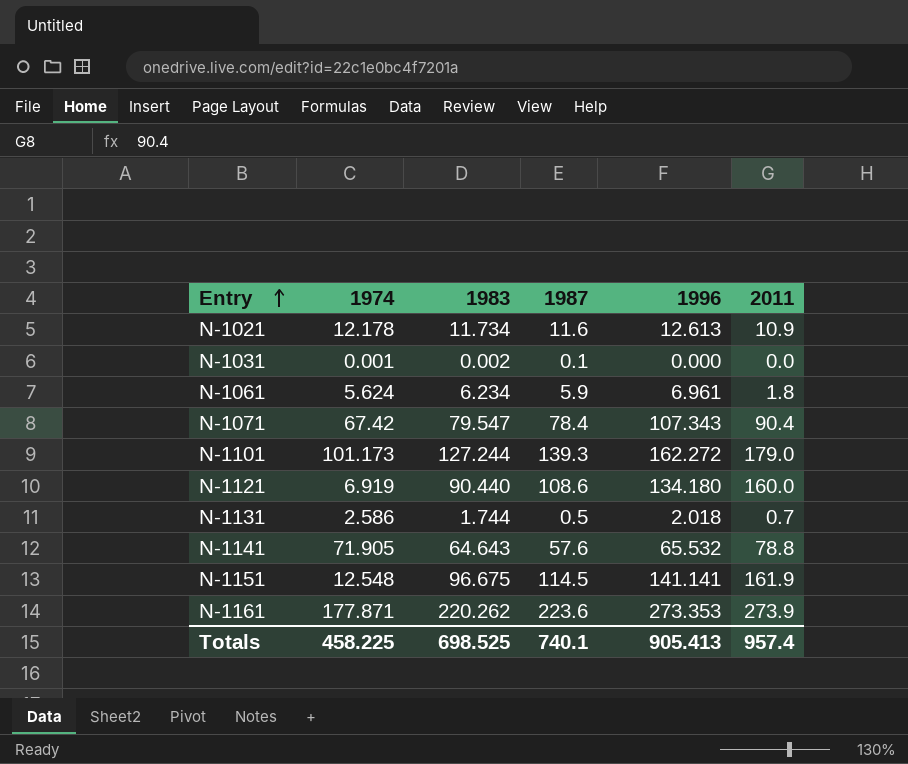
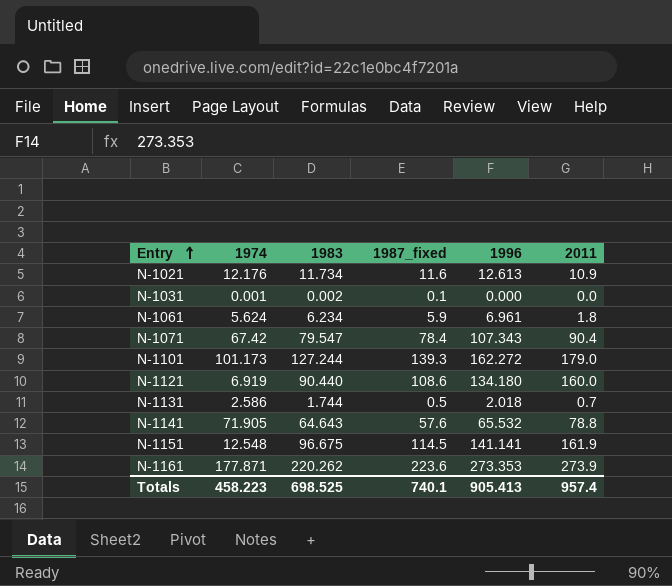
column name: 1987 -> 1987_fixed
N-1021 | 1974: 12.178 -> 12.176
Totals | 1974: 458.225 -> 458.223

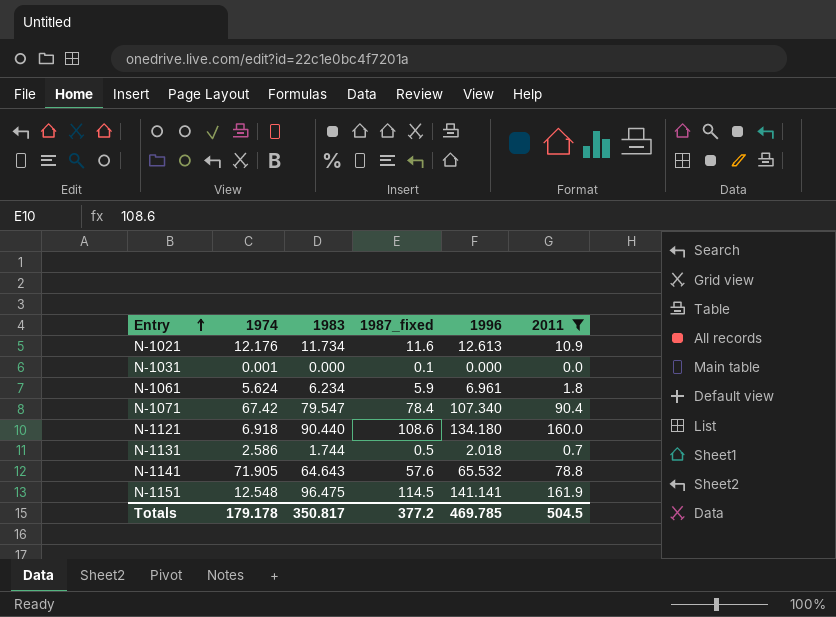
filter: none -> 2011 <= 161.9
N-1031 | 1983: 0.002 -> 0.000
N-1071 | 1996: 107.343 -> 107.340
N-1121 | 1974: 6.919 -> 6.918
N-1151 | 1983: 96.675 -> 96.475
Totals | 1974: 458.223 -> 179.178
Totals | 1983: 698.525 -> 350.817
Totals | 1987_fixed: 740.1 -> 377.2
Totals | 1996: 905.413 -> 469.785
Totals | 2011: 957.4 -> 504.5

